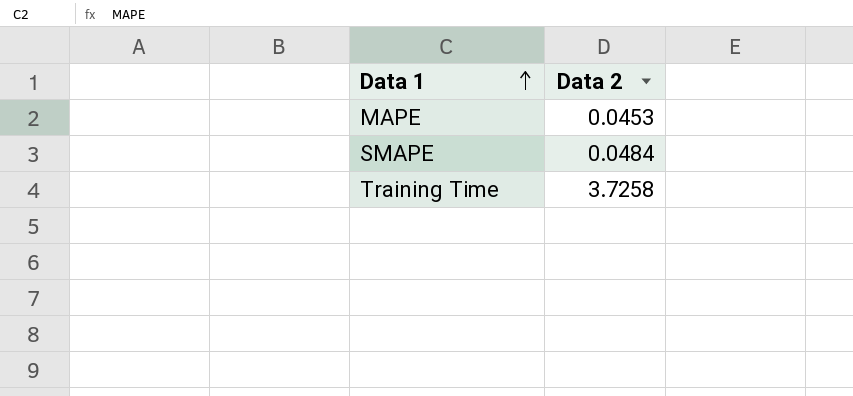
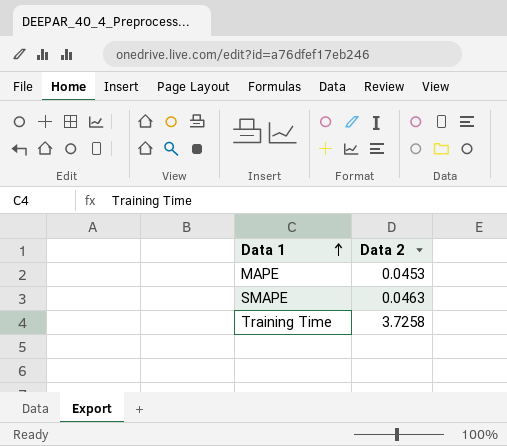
SMAPE | Data 2: 0.0484 -> 0.0463

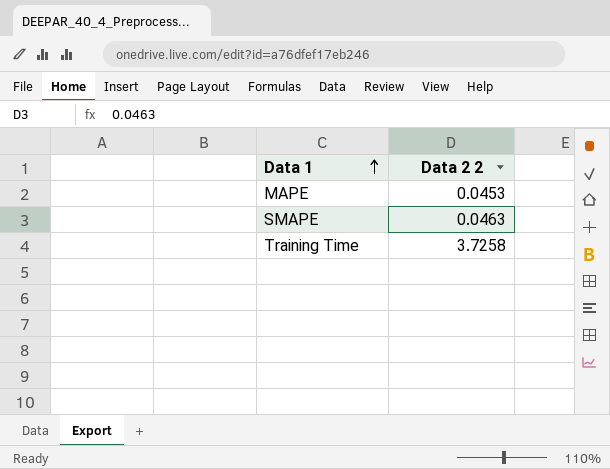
column name: Data 2 -> Data 2 2

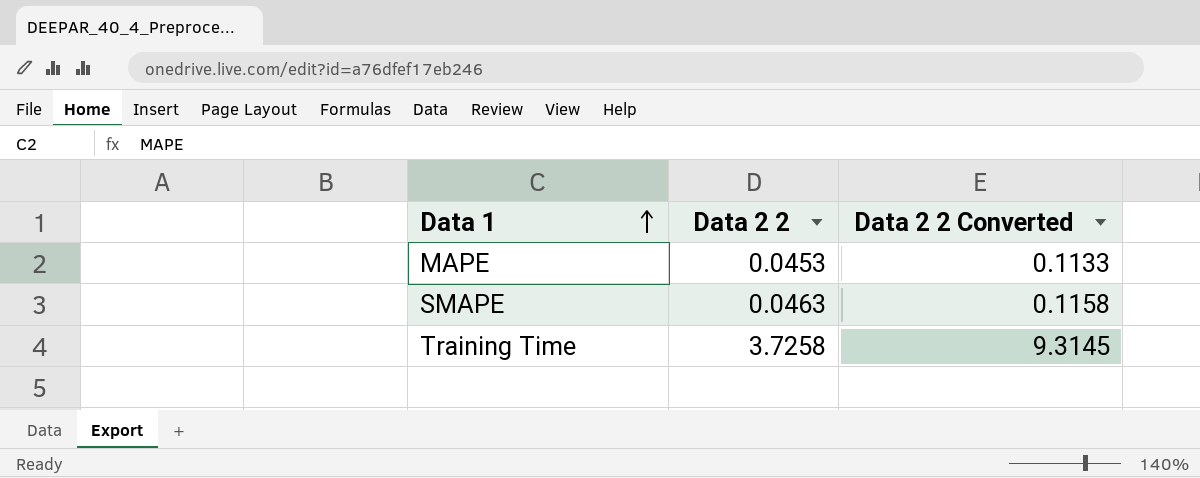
column Data 2 2 Converted | formula: none -> [Data 2 2] * 2.5

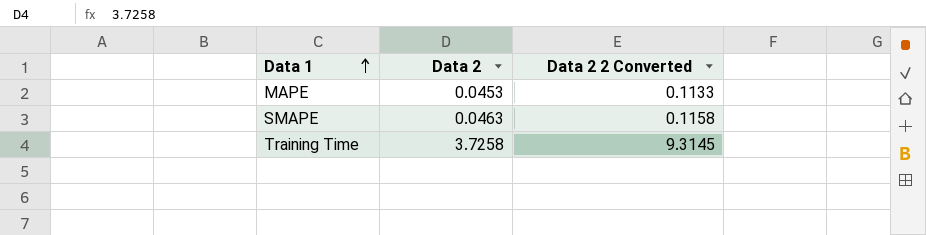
column name: Data 2 2 -> Data 2

